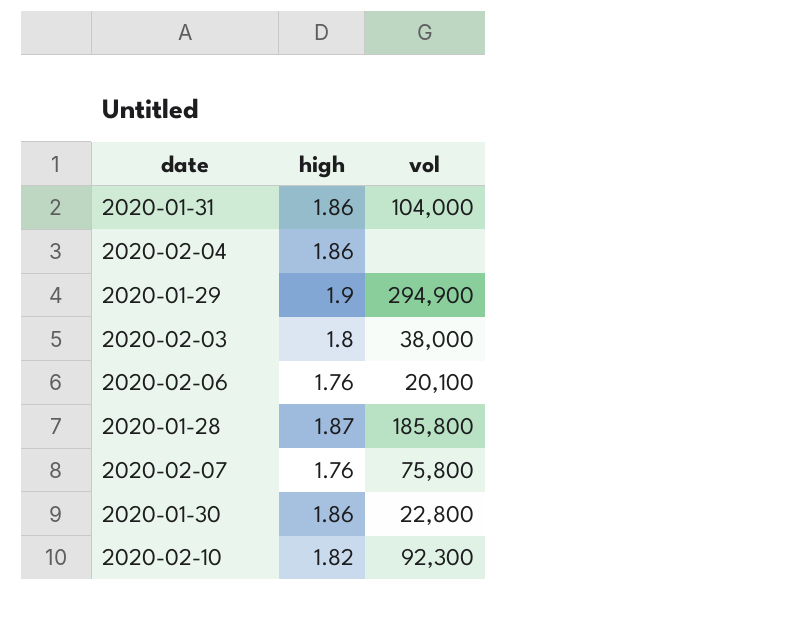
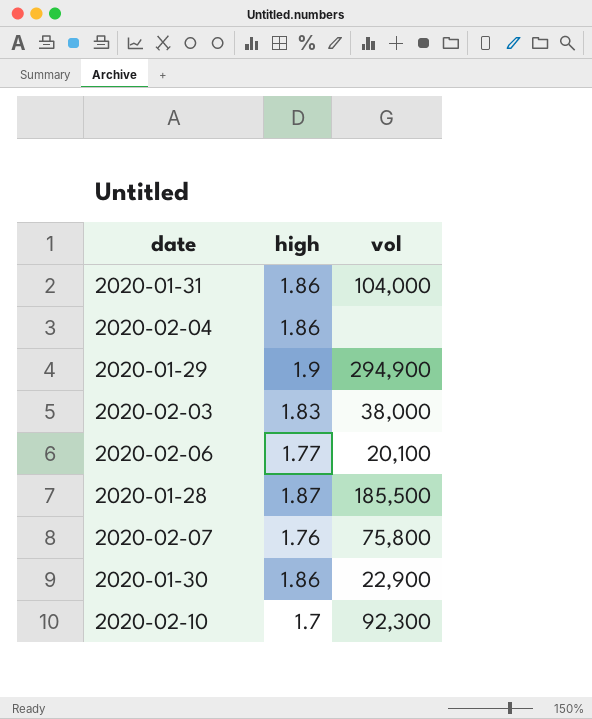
2020-02-03 | high: 1.8 -> 1.83
2020-02-06 | high: 1.76 -> 1.77
2020-01-28 | vol: 185,800 -> 185,500
2020-01-30 | vol: 22,800 -> 22,900
2020-02-10 | high: 1.82 -> 1.7

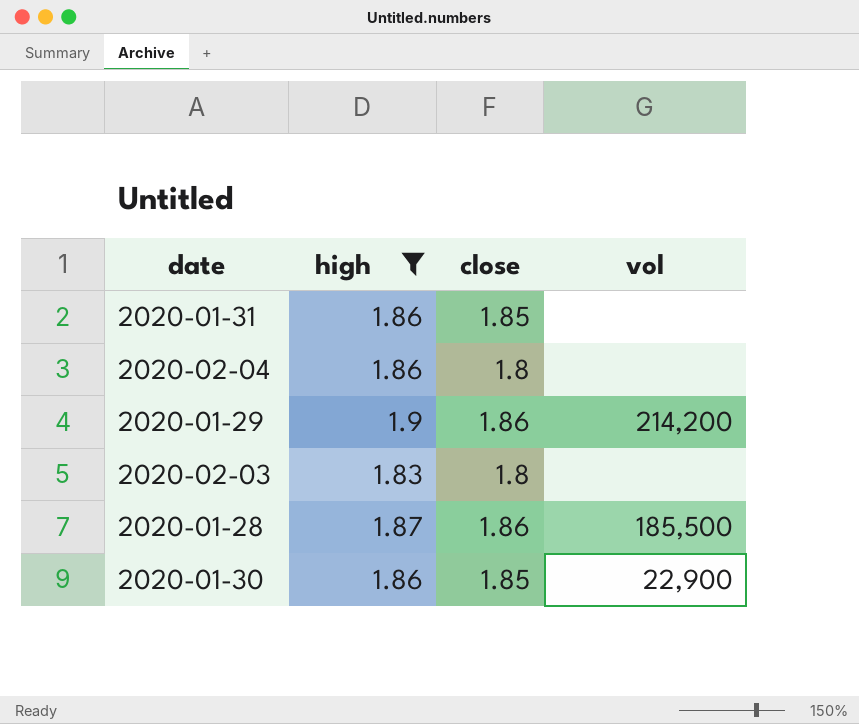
filter: none -> high >= 1.83
column close | position: none -> 3
2020-01-31 | vol: 104,000 -> none
2020-01-29 | vol: 294,900 -> 214,200
2020-02-03 | vol: 38,000 -> none

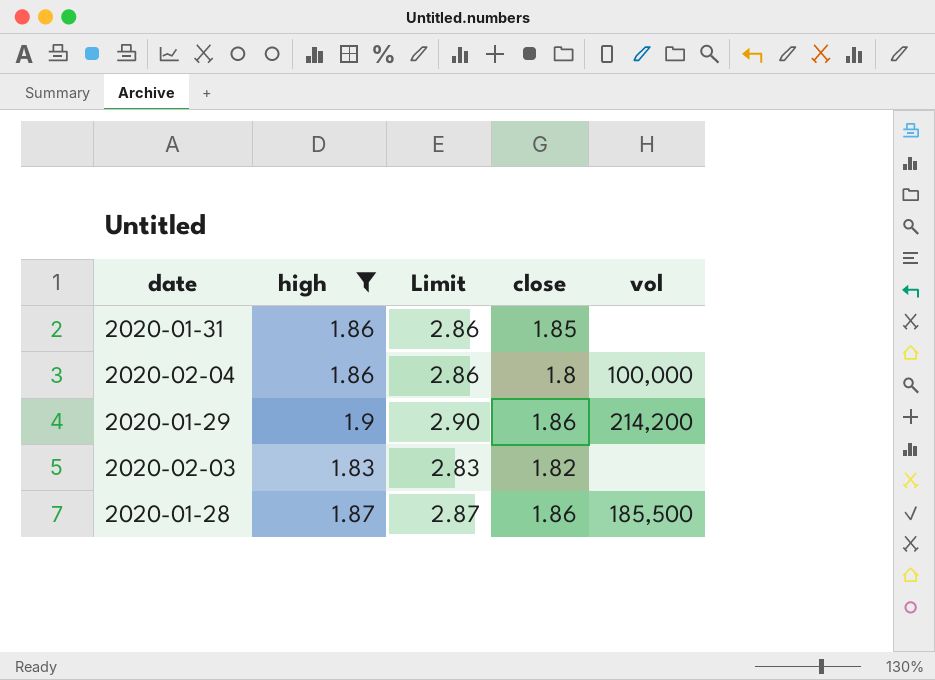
column Limit | formula: none -> [high] + 1
row 2020-01-30: 1.86 | 1.85 | 22,900 -> none
2020-02-04 | vol: none -> 100,000
2020-02-03 | close: 1.8 -> 1.82

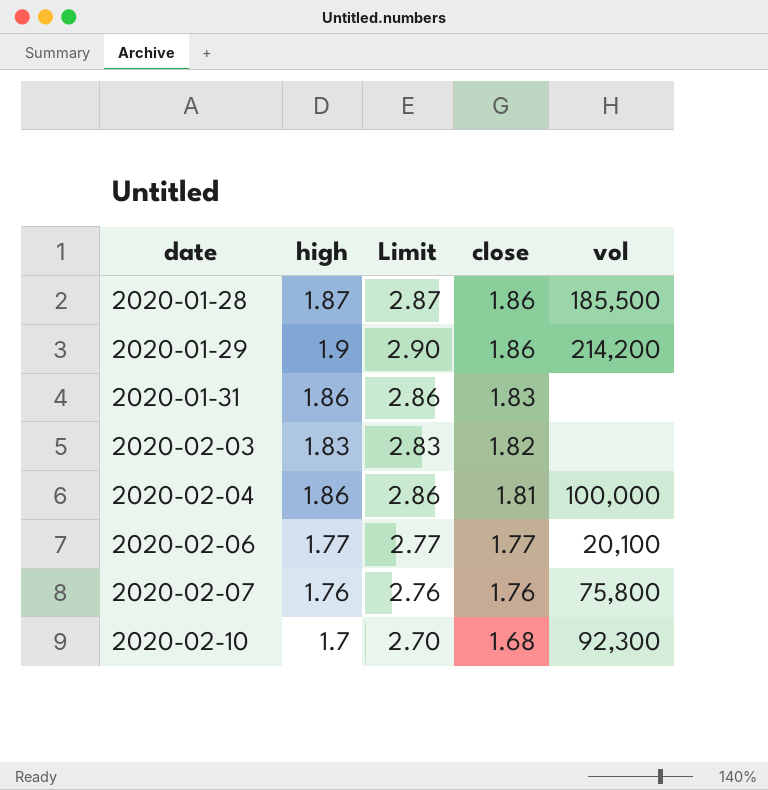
filter: high >= 1.83 -> none
row order: none -> date ascending
2020-01-31 | close: 1.85 -> 1.83
2020-02-04 | close: 1.8 -> 1.81

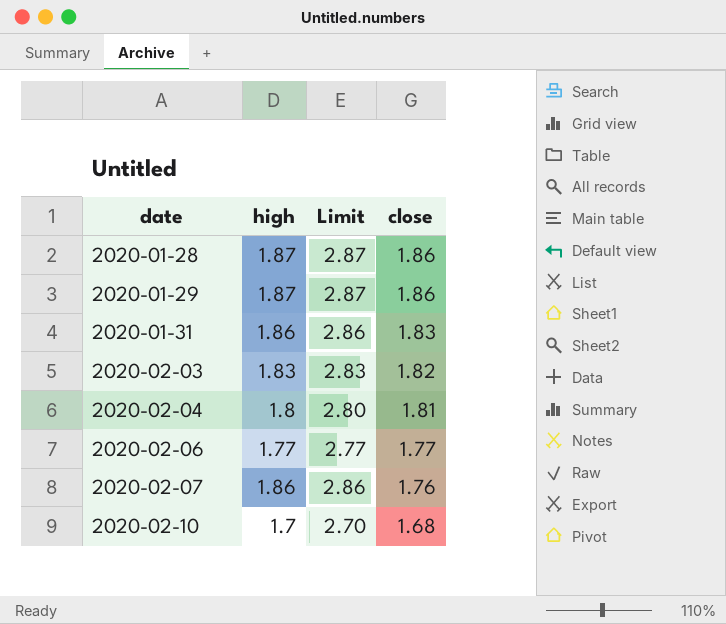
column vol | position: 5 -> none
2020-01-29 | high: 1.9 -> 1.87
2020-01-29 | Limit: 2.90 -> 2.87
2020-02-04 | high: 1.86 -> 1.8
2020-02-04 | Limit: 2.86 -> 2.80
2020-02-07 | high: 1.76 -> 1.86
2020-02-07 | Limit: 2.76 -> 2.86

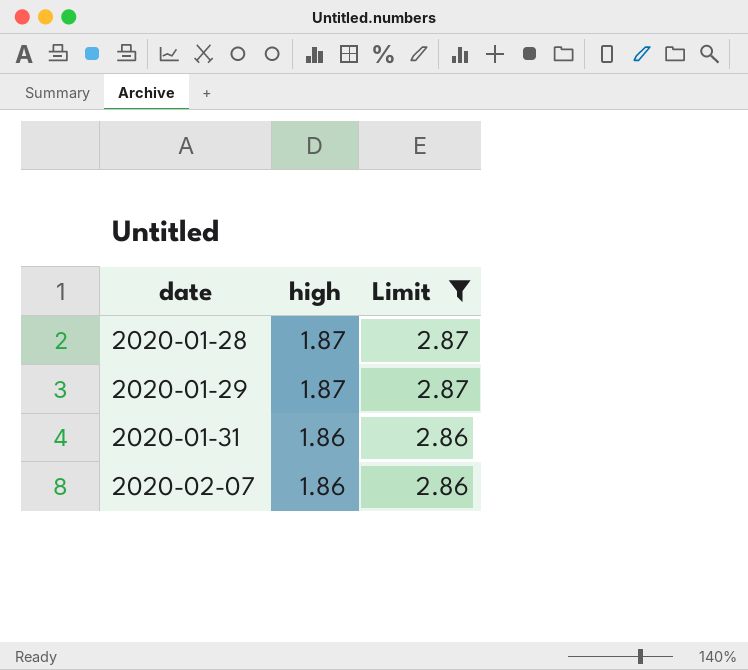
filter: none -> Limit >= 2.86
column close | position: 4 -> none

